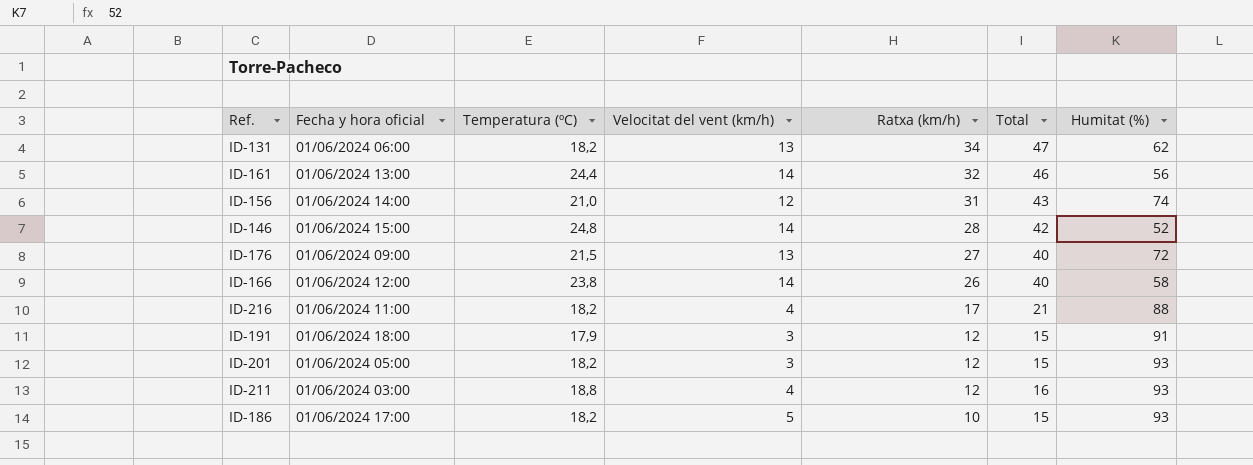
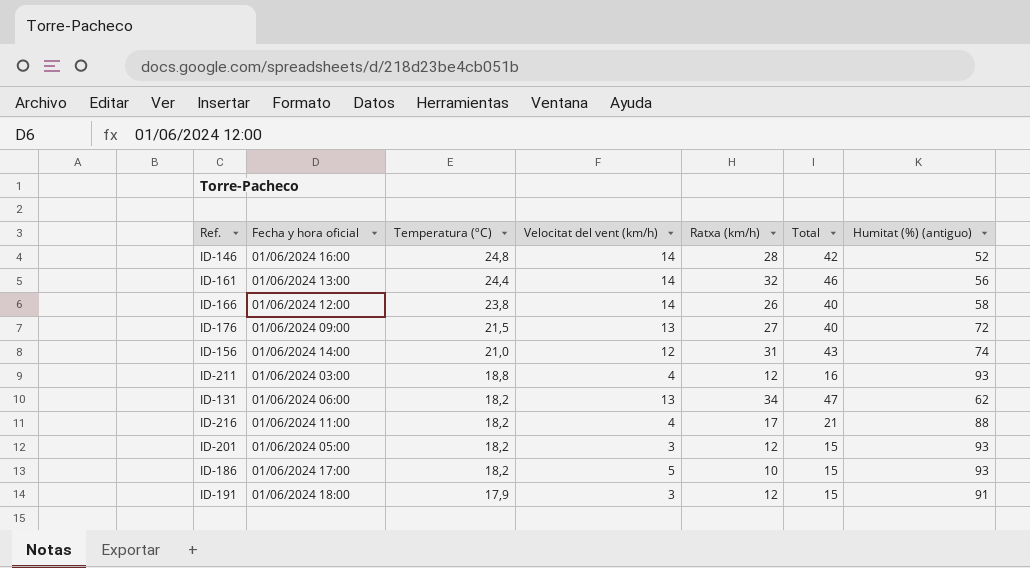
row order: Ratxa (km/h) descending -> Temperatura (ºC) descending
column name: Humitat (%) -> Humitat (%) (antiguo)
ID-146 | Fecha y hora oficial: 01/06/2024 15:00 -> 01/06/2024 16:00

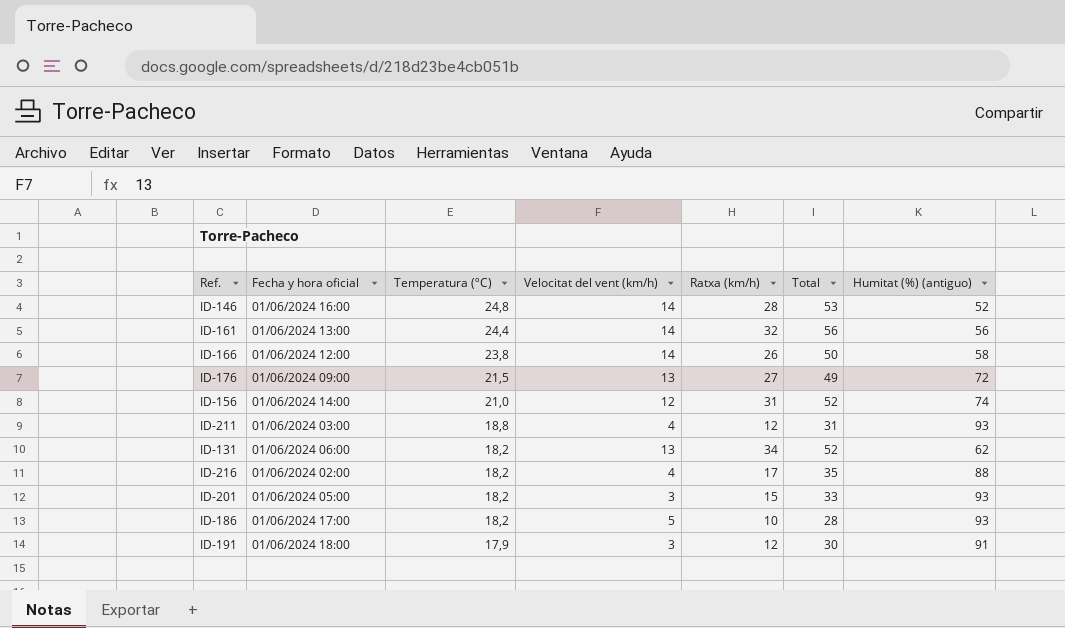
column Total | formula: [Velocitat del vent (km/h)] + [Ratxa (km/h)] -> [Temperatura (ºC)] + [Ratxa (km/h)]
ID-216 | Fecha y hora oficial: 01/06/2024 11:00 -> 01/06/2024 02:00
ID-201 | Ratxa (km/h): 12 -> 15

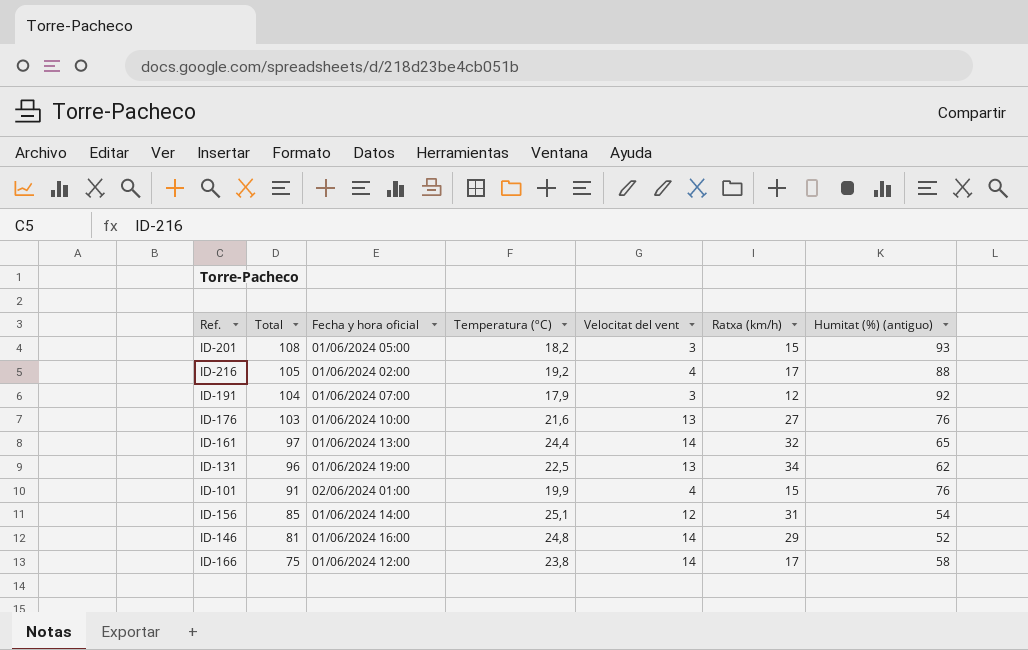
row order: Temperatura (ºC) descending -> Total descending
column Total | formula: [Temperatura (ºC)] + [Ratxa (km/h)] -> [Ratxa (km/h)] + [Humitat (%) (antiguo)]
column Total | position: 6 -> 2
column name: Velocitat del vent (km/h) -> Velocitat del vent
row ID-211: 01/06/2024 03:00 | 18,8 | 4 | 12 | 31 | 93 -> none
row ID-186: 01/06/2024 17:00 | 18,2 | 5 | 10 | 28 | 93 -> none
ID-216 | Temperatura (ºC): 18,2 -> 19,2
ID-191 | Fecha y hora oficial: 01/06/2024 18:00 -> 01/06/2024 07:00
ID-191 | Humitat (%) (antiguo): 91 -> 92
ID-176 | Fecha y hora oficial: 01/06/2024 09:00 -> 01/06/2024 10:00
ID-176 | Temperatura (ºC): 21,5 -> 21,6
ID-176 | Humitat (%) (antiguo): 72 -> 76
ID-161 | Humitat (%) (antiguo): 56 -> 65
ID-131 | Fecha y hora oficial: 01/06/2024 06:00 -> 01/06/2024 19:00
ID-131 | Temperatura (ºC): 18,2 -> 22,5
row ID-101: none -> 91 | 02/06/2024 01:00 | 19,9 | 4 | 15 | 76
ID-156 | Temperatura (ºC): 21,0 -> 25,1
ID-156 | Humitat (%) (antiguo): 74 -> 54
ID-146 | Ratxa (km/h): 28 -> 29
ID-166 | Ratxa (km/h): 26 -> 17

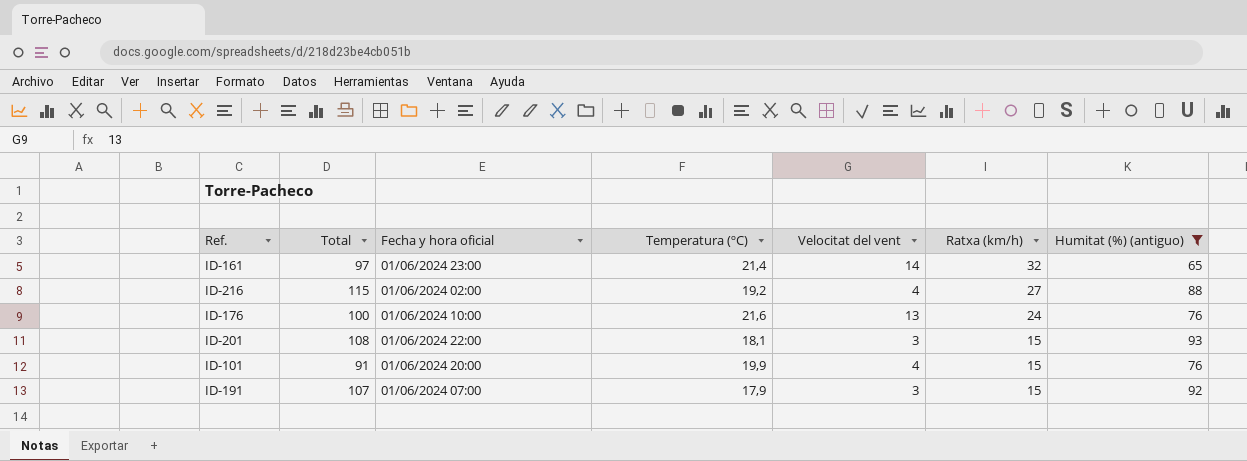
filter: none -> Humitat (%) (antiguo) >= 65
row order: Total descending -> Ratxa (km/h) descending
ID-161 | Fecha y hora oficial: 01/06/2024 13:00 -> 01/06/2024 23:00
ID-161 | Temperatura (ºC): 24,4 -> 21,4
ID-216 | Total: 105 -> 115
ID-216 | Ratxa (km/h): 17 -> 27
ID-176 | Total: 103 -> 100
ID-176 | Ratxa (km/h): 27 -> 24
ID-201 | Fecha y hora oficial: 01/06/2024 05:00 -> 01/06/2024 22:00
ID-201 | Temperatura (ºC): 18,2 -> 18,1
ID-101 | Fecha y hora oficial: 02/06/2024 01:00 -> 01/06/2024 20:00
ID-191 | Total: 104 -> 107
ID-191 | Ratxa (km/h): 12 -> 15

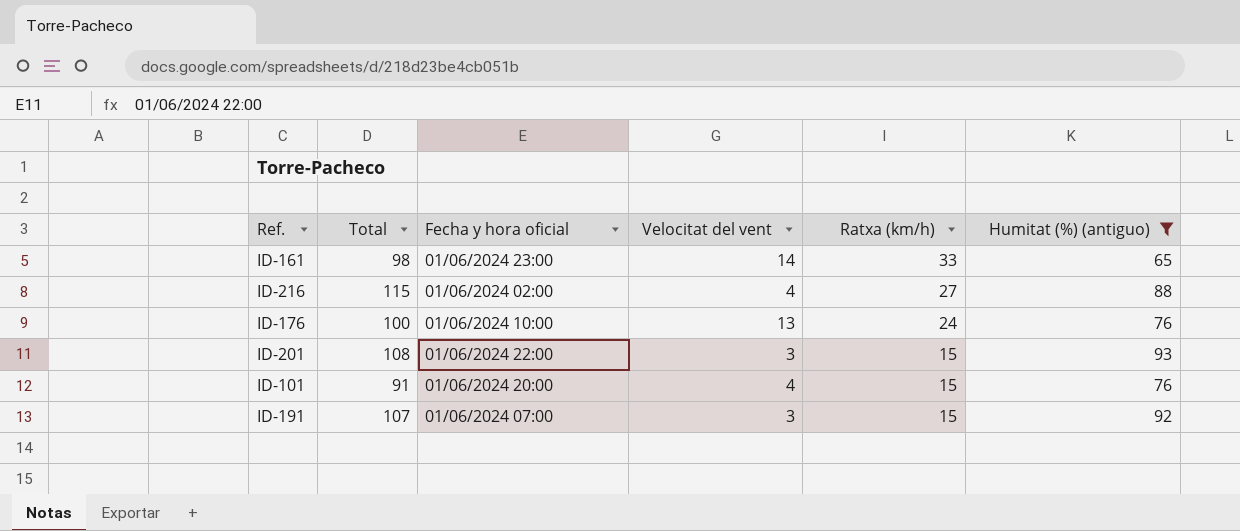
column Temperatura (ºC) | position: 4 -> none
ID-161 | Total: 97 -> 98
ID-161 | Ratxa (km/h): 32 -> 33

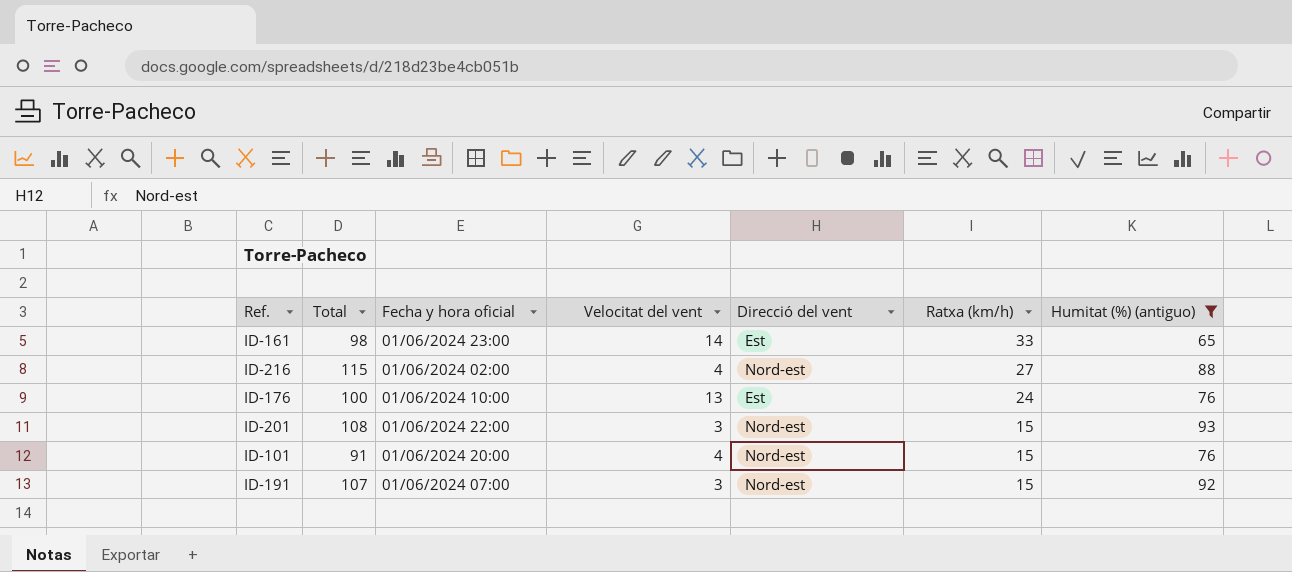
column Direcció del vent | position: none -> 5

